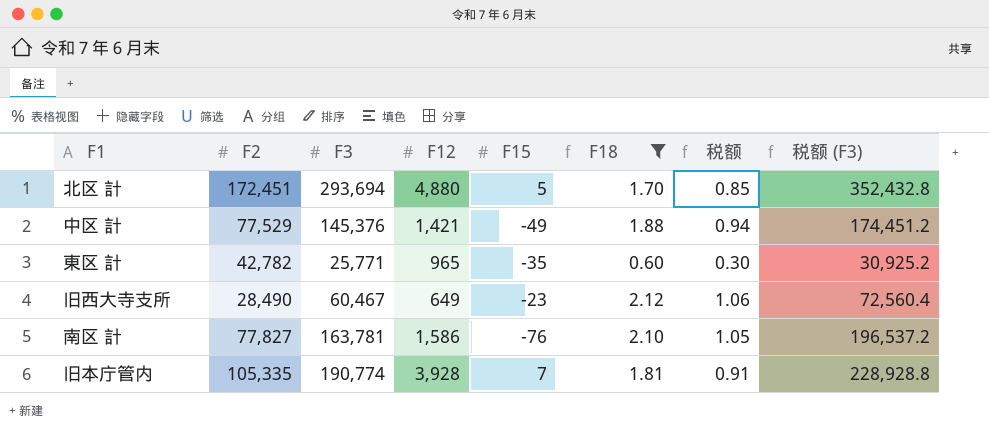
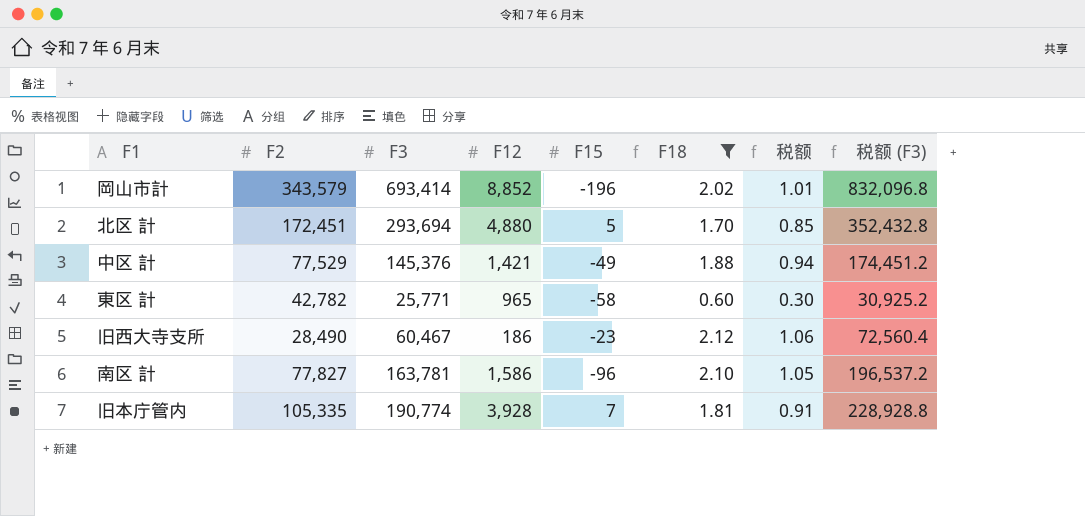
row 岡山市計: none -> 343,579 | 693,414 | 8,852 | -196 | 2.02 | 1.01 | 832,096.8
東区 計 | F15: -35 -> -58
旧西大寺支所 | F12: 649 -> 186
南区 計 | F15: -76 -> -96

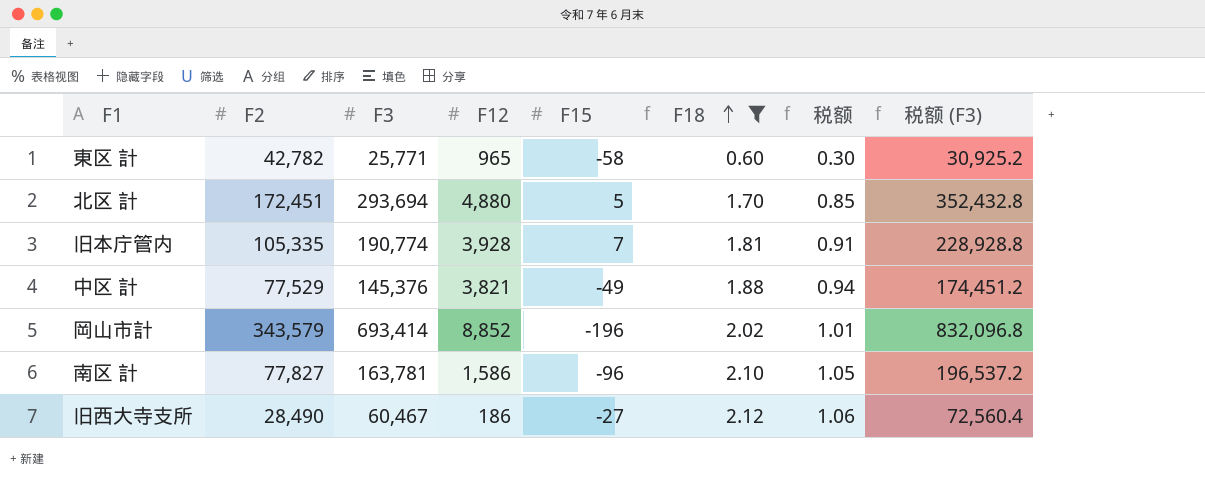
row order: none -> F18 ascending
中区 計 | F12: 1,421 -> 3,821
旧西大寺支所 | F15: -23 -> -27

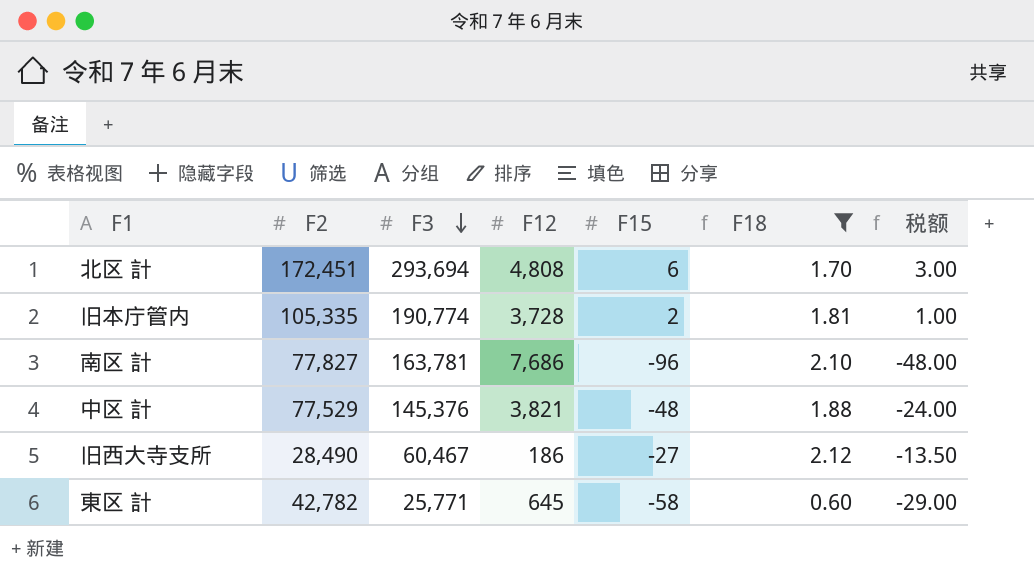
row order: F18 ascending -> F3 descending
column 税额 (F3) | formula: [F3] * 1.2 -> none
column 税额 | formula: [F18] * 0.5 -> [F15] * 0.5
row 岡山市計: 343,579 | 693,414 | 8,852 | -196 | 2.02 | 1.01 | 832,096.8 -> none
北区 計 | F12: 4,880 -> 4,808
北区 計 | F15: 5 -> 6
旧本庁管内 | F12: 3,928 -> 3,728
旧本庁管内 | F15: 7 -> 2
南区 計 | F12: 1,586 -> 7,686
中区 計 | F15: -49 -> -48
東区 計 | F12: 965 -> 645

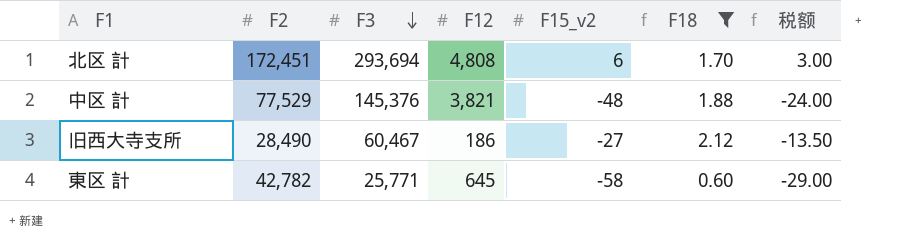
column name: F15 -> F15_v2
row 旧本庁管内: 105,335 | 190,774 | 3,728 | 2 | 1.81 | 1.00 -> none
row 南区 計: 77,827 | 163,781 | 7,686 | -96 | 2.10 | -48.00 -> none

